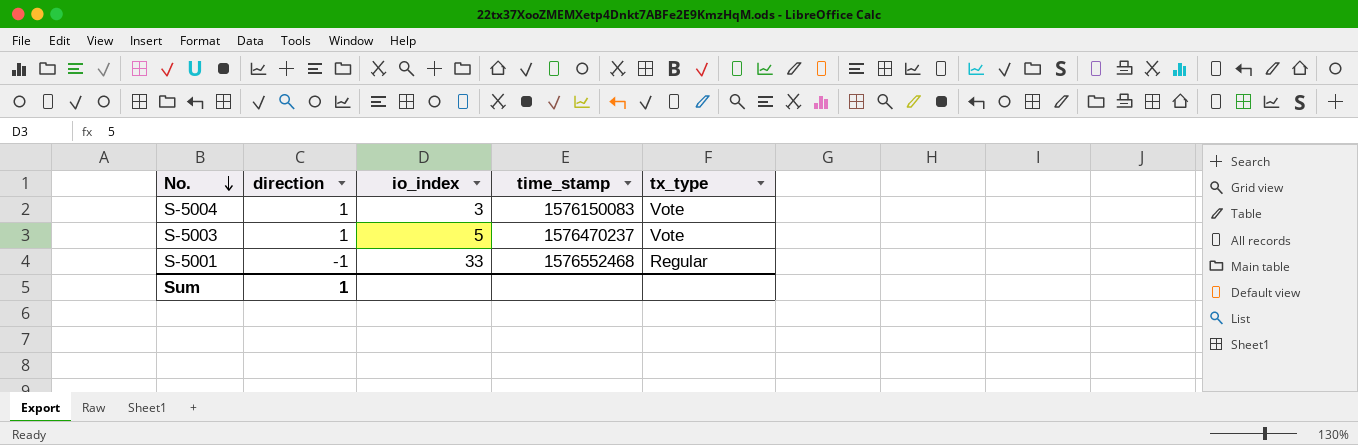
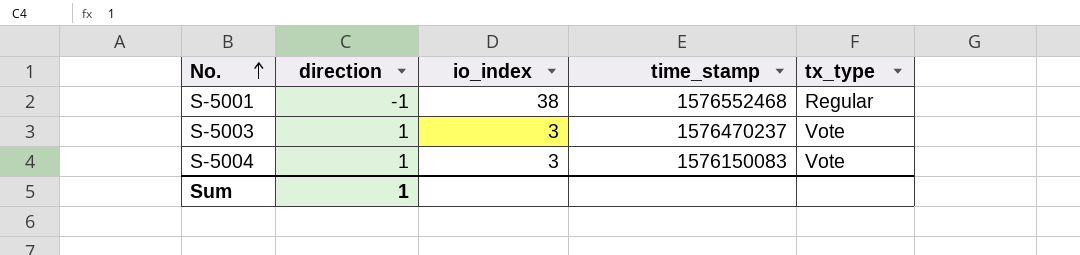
row order: No. descending -> No. ascending
S-5001 | io_index: 33 -> 38
S-5003 | io_index: 5 -> 3

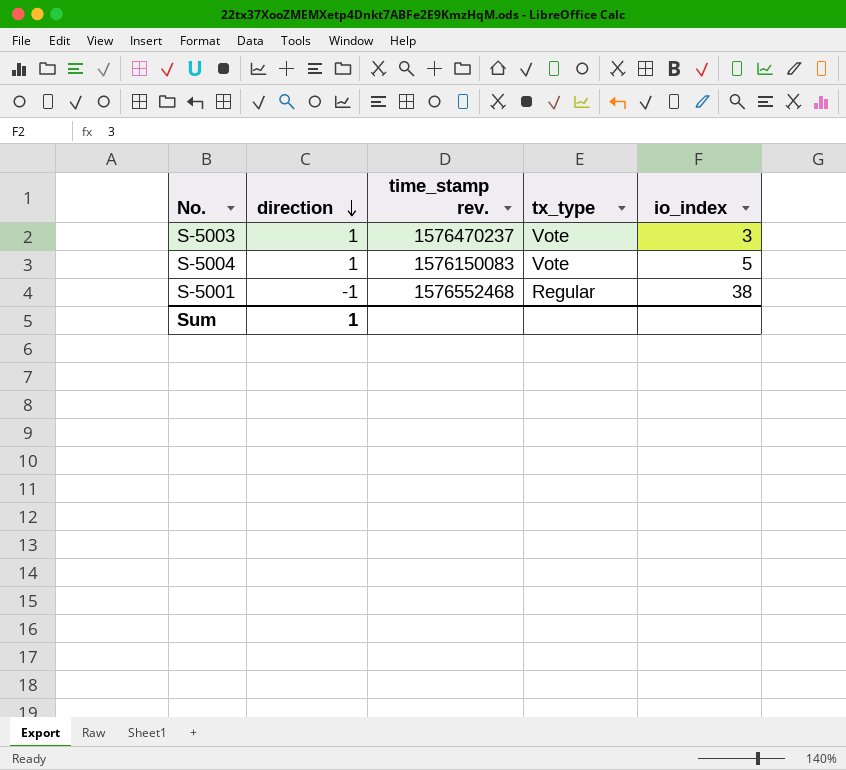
row order: No. ascending -> direction descending
column name: time_stamp -> time_stamp rev.
column io_index | position: 3 -> 5
S-5004 | io_index: 3 -> 5

